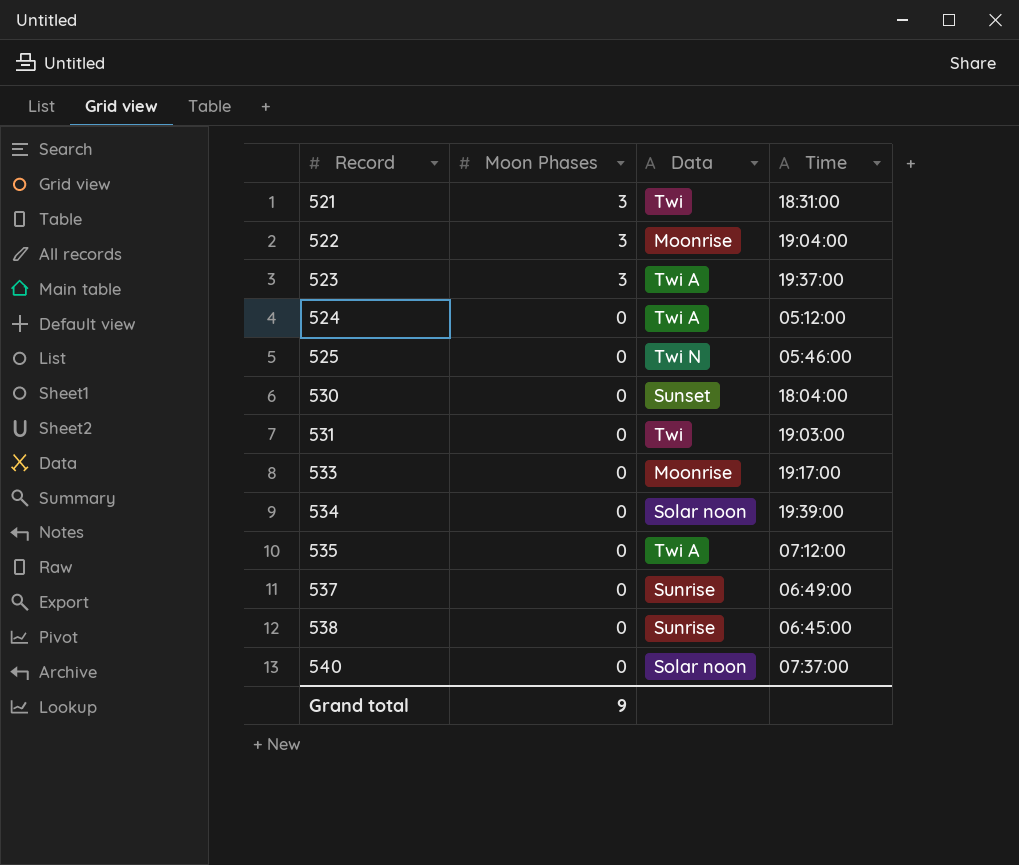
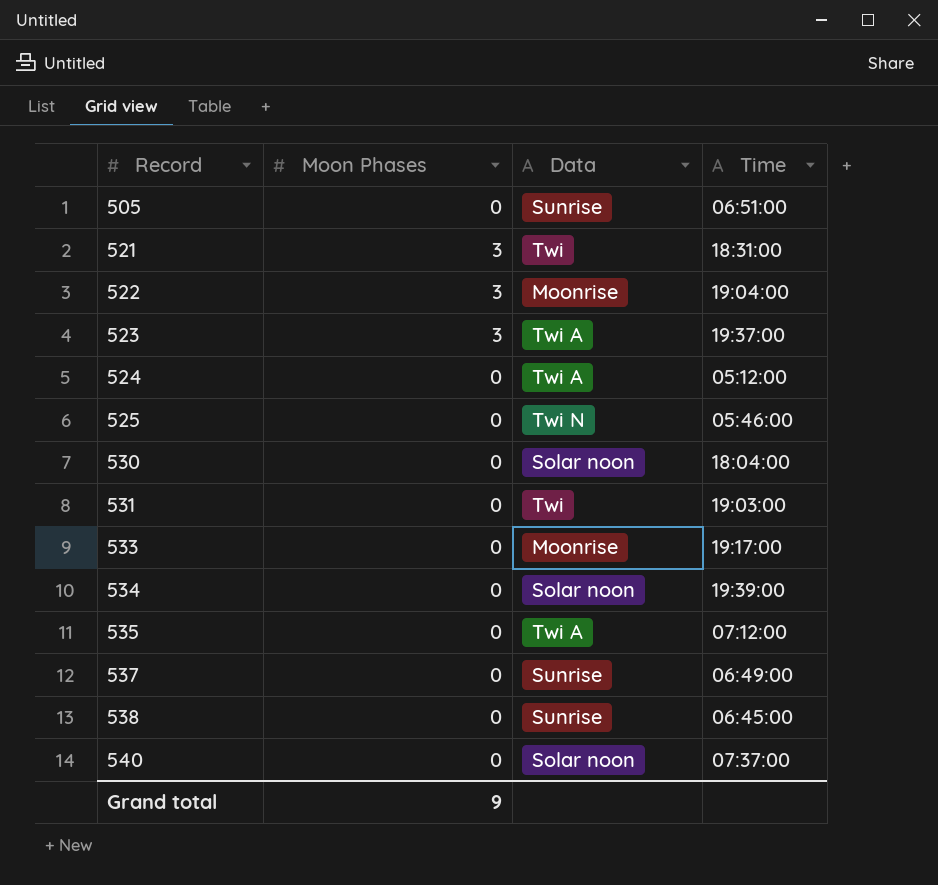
row 505: none -> 0 | Sunrise | 06:51:00
530 | Data: Sunset -> Solar noon

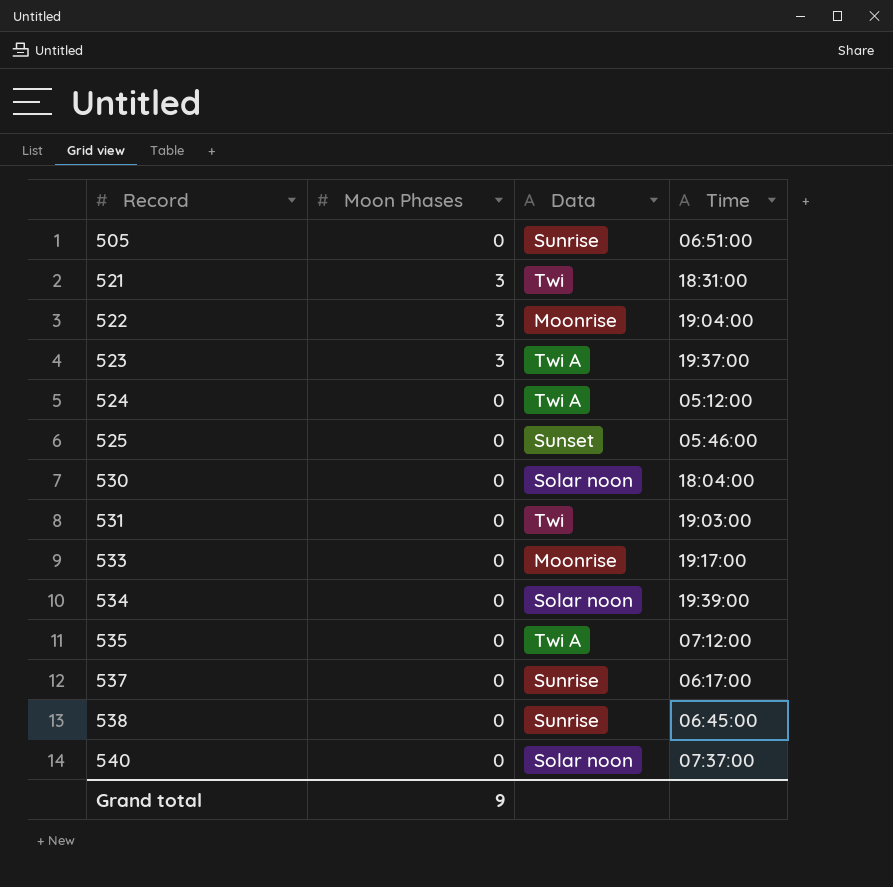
525 | Data: Twi N -> Sunset
537 | Time: 06:49:00 -> 06:17:00

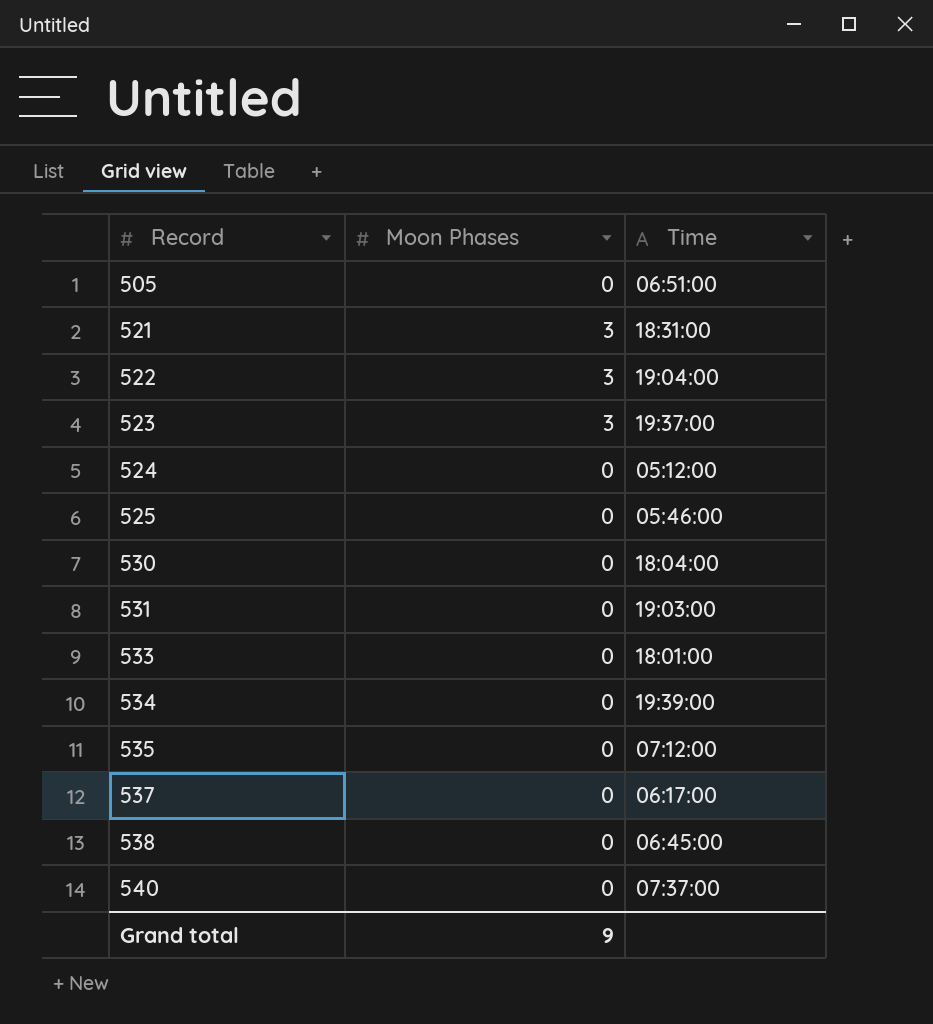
column Data | position: 3 -> none
533 | Time: 19:17:00 -> 18:01:00

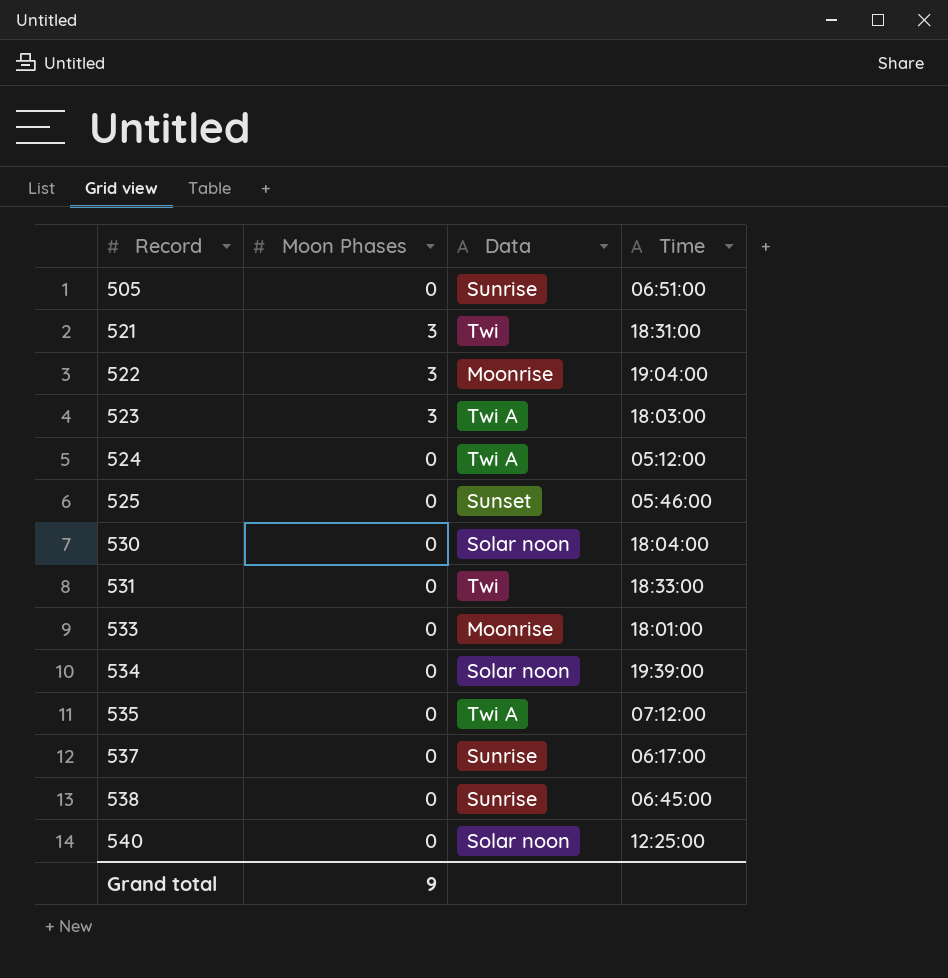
column Data | position: none -> 3
523 | Time: 19:37:00 -> 18:03:00
531 | Time: 19:03:00 -> 18:33:00
540 | Time: 07:37:00 -> 12:25:00

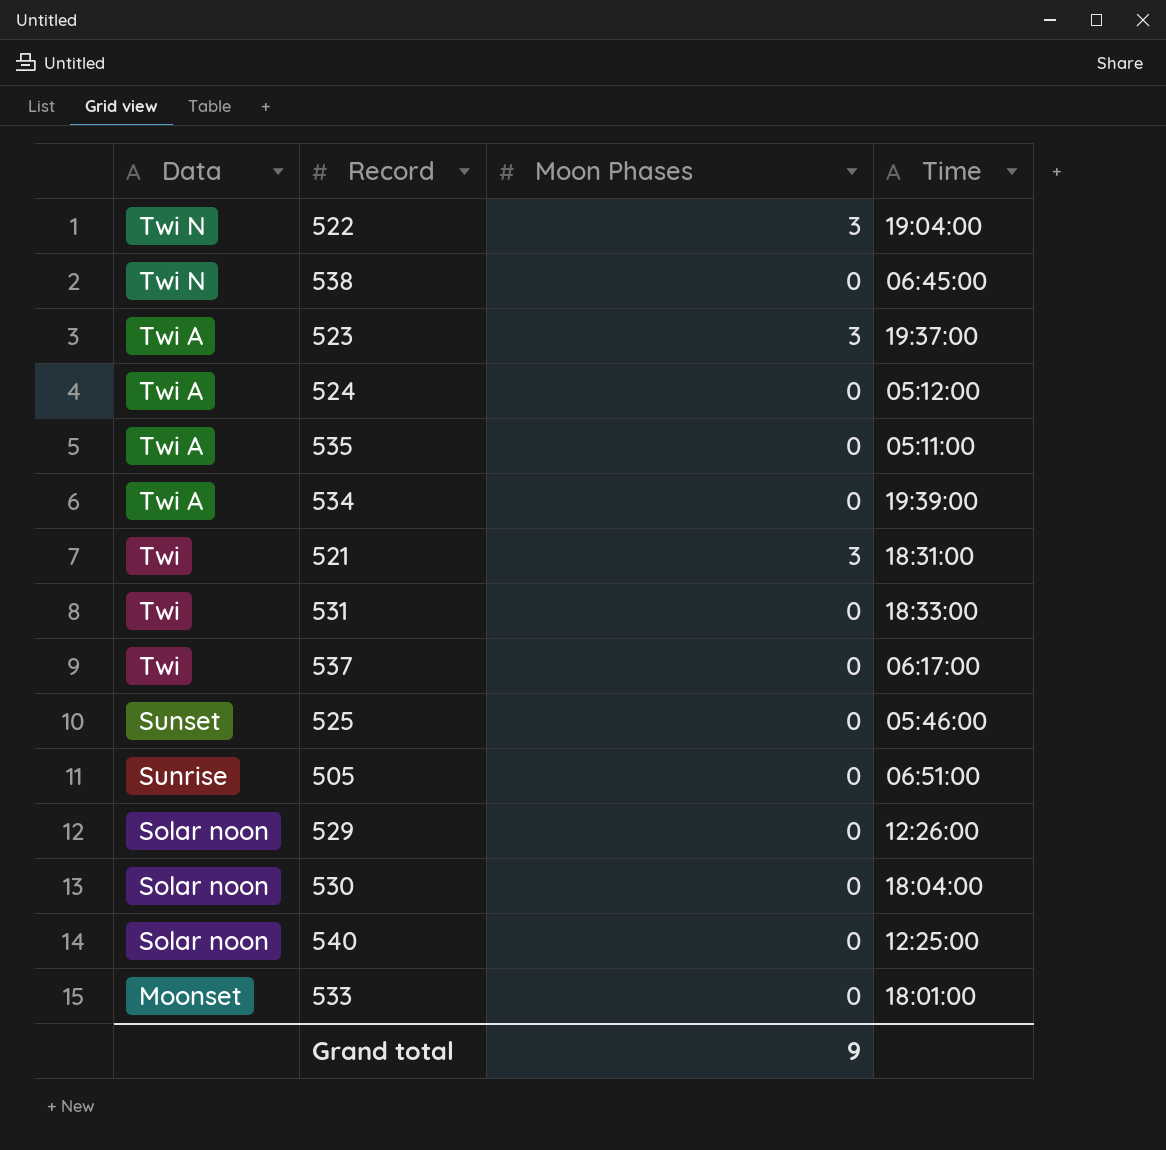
row order: Record ascending -> Data descending
column Data | position: 3 -> 1
522 | Data: Moonrise -> Twi N
538 | Data: Sunrise -> Twi N
523 | Time: 18:03:00 -> 19:37:00
535 | Time: 07:12:00 -> 05:11:00
534 | Data: Solar noon -> Twi A
537 | Data: Sunrise -> Twi
row 529: none -> Solar noon | 0 | 12:26:00
533 | Data: Moonrise -> Moonset

